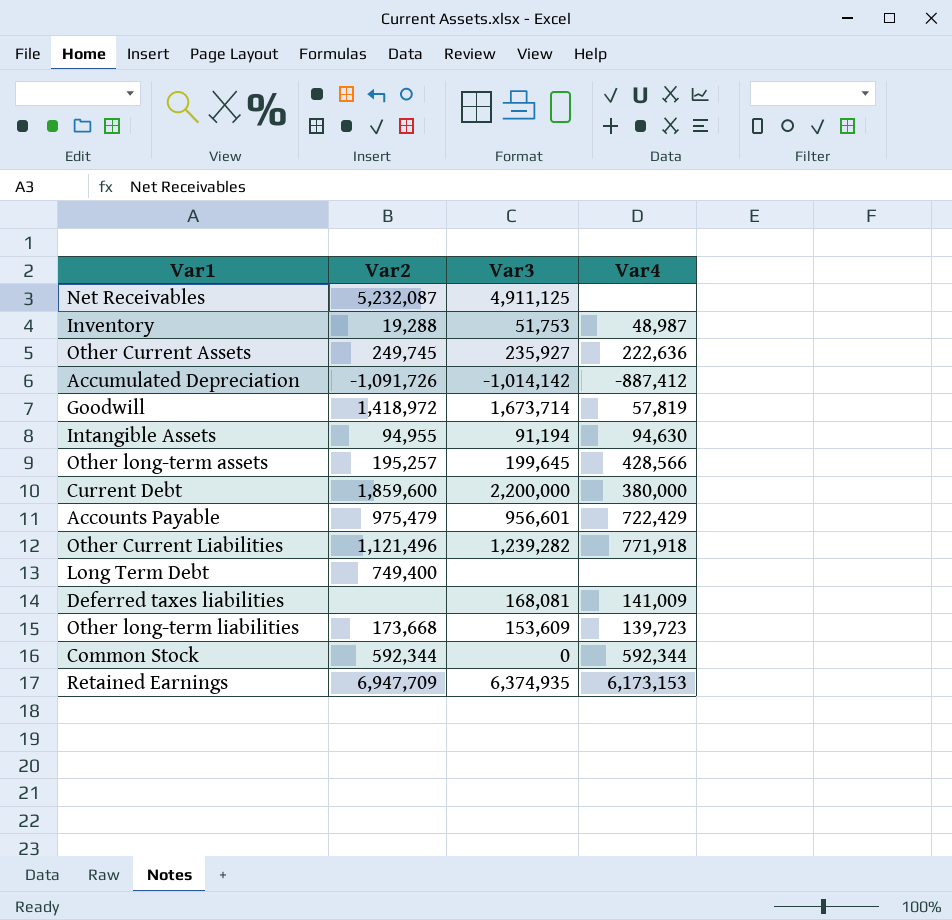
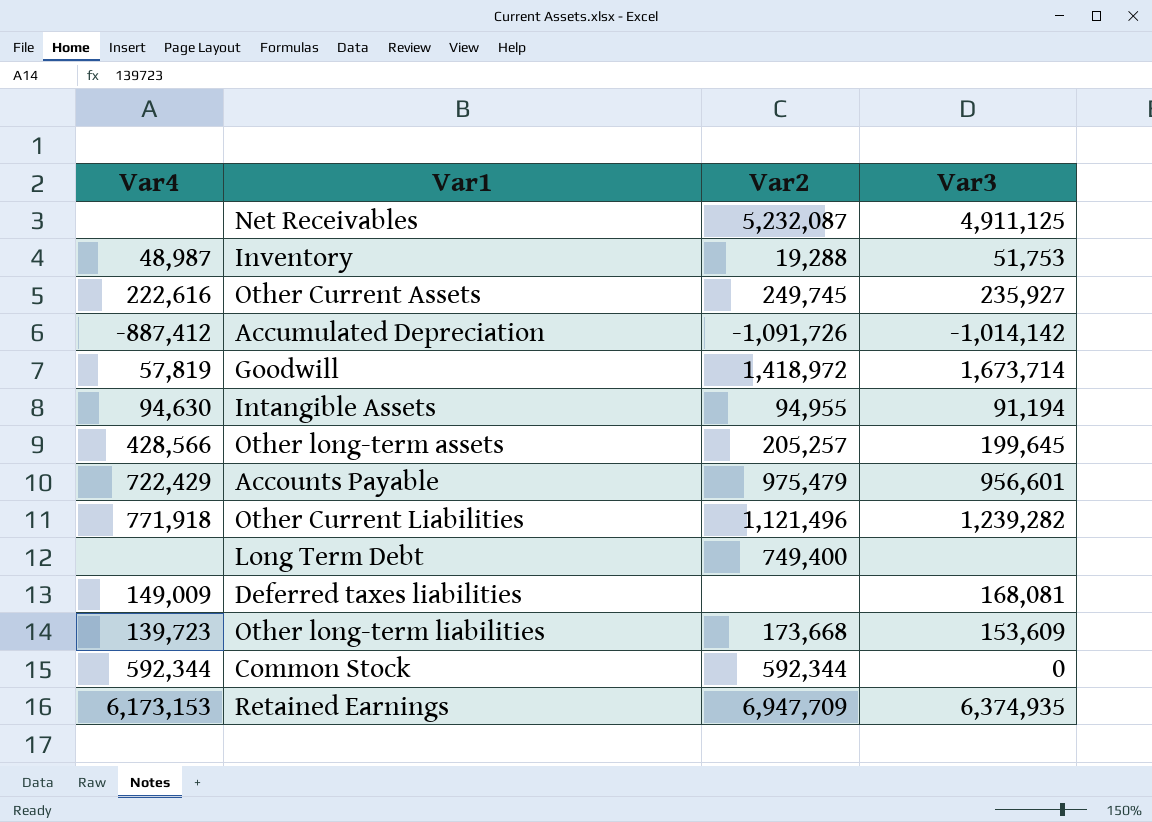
column Var4 | position: 4 -> 1
row Current Debt: 1,859,600 | 2,200,000 | 380,000 -> none
Other Current Assets | Var4: 222,636 -> 222,616
Other long-term assets | Var2: 195,257 -> 205,257
Deferred taxes liabilities | Var4: 141,009 -> 149,009

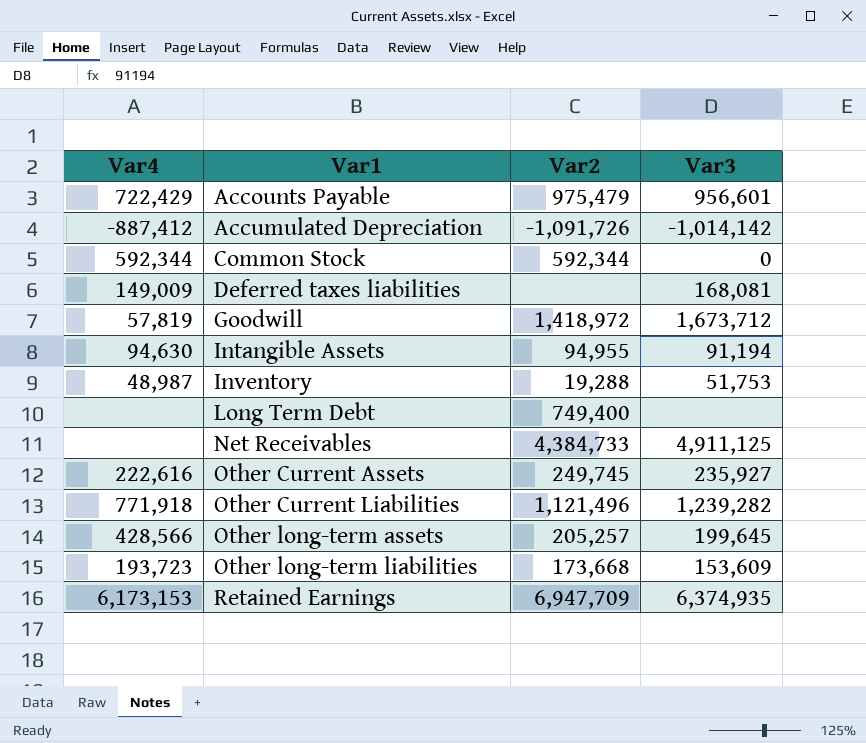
row order: none -> Var1 ascending
Goodwill | Var3: 1,673,714 -> 1,673,712
Net Receivables | Var2: 5,232,087 -> 4,384,733
Other long-term liabilities | Var4: 139,723 -> 193,723

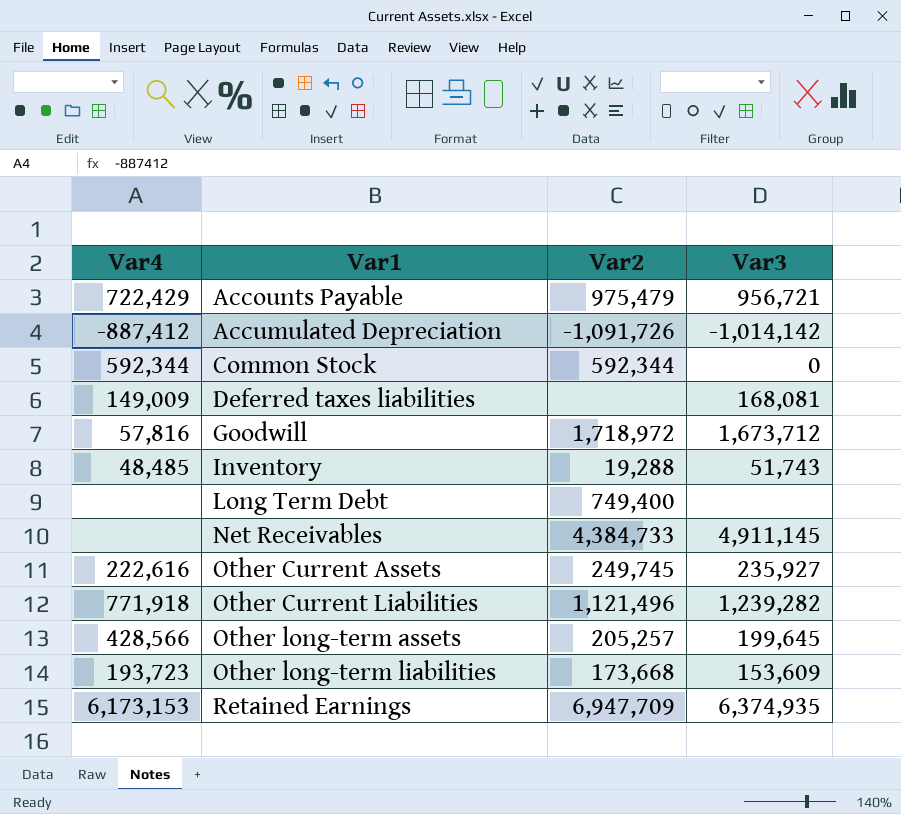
row Intangible Assets: 94,630 | 94,955 | 91,194 -> none
Accounts Payable | Var3: 956,601 -> 956,721
Goodwill | Var4: 57,819 -> 57,816
Goodwill | Var2: 1,418,972 -> 1,718,972
Inventory | Var4: 48,987 -> 48,485
Inventory | Var3: 51,753 -> 51,743
Net Receivables | Var3: 4,911,125 -> 4,911,145

